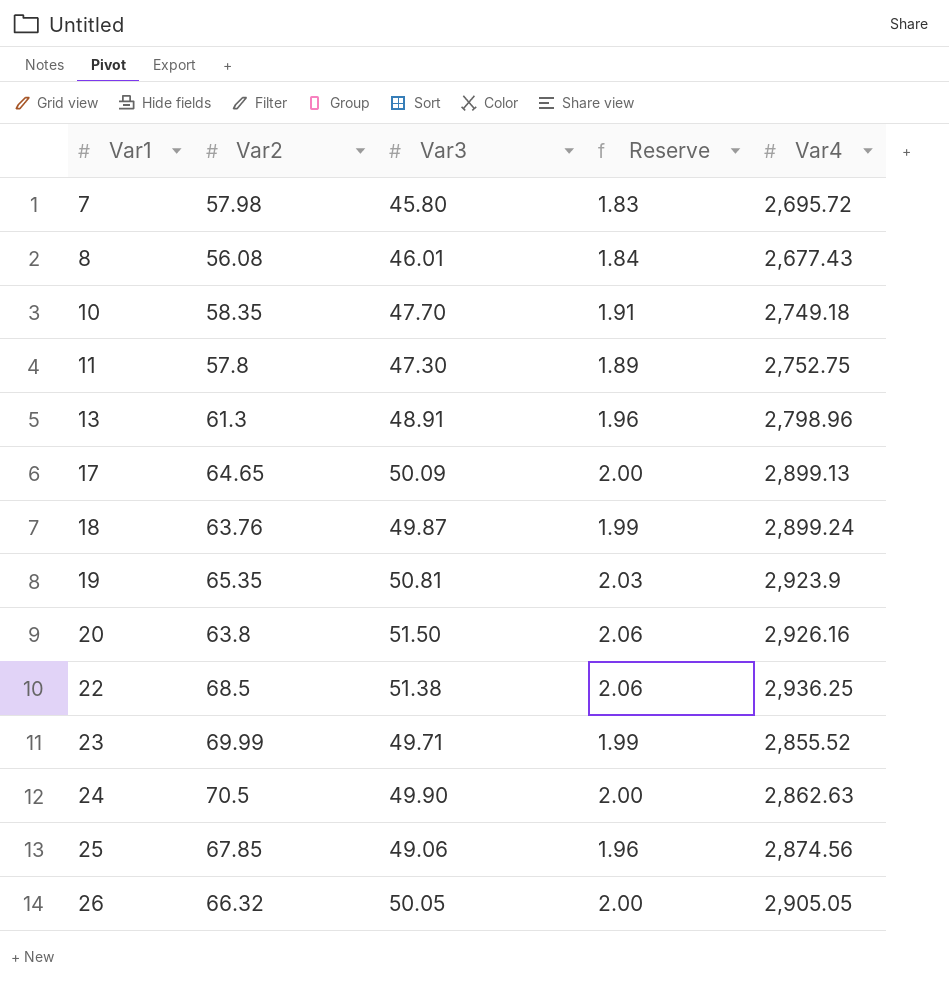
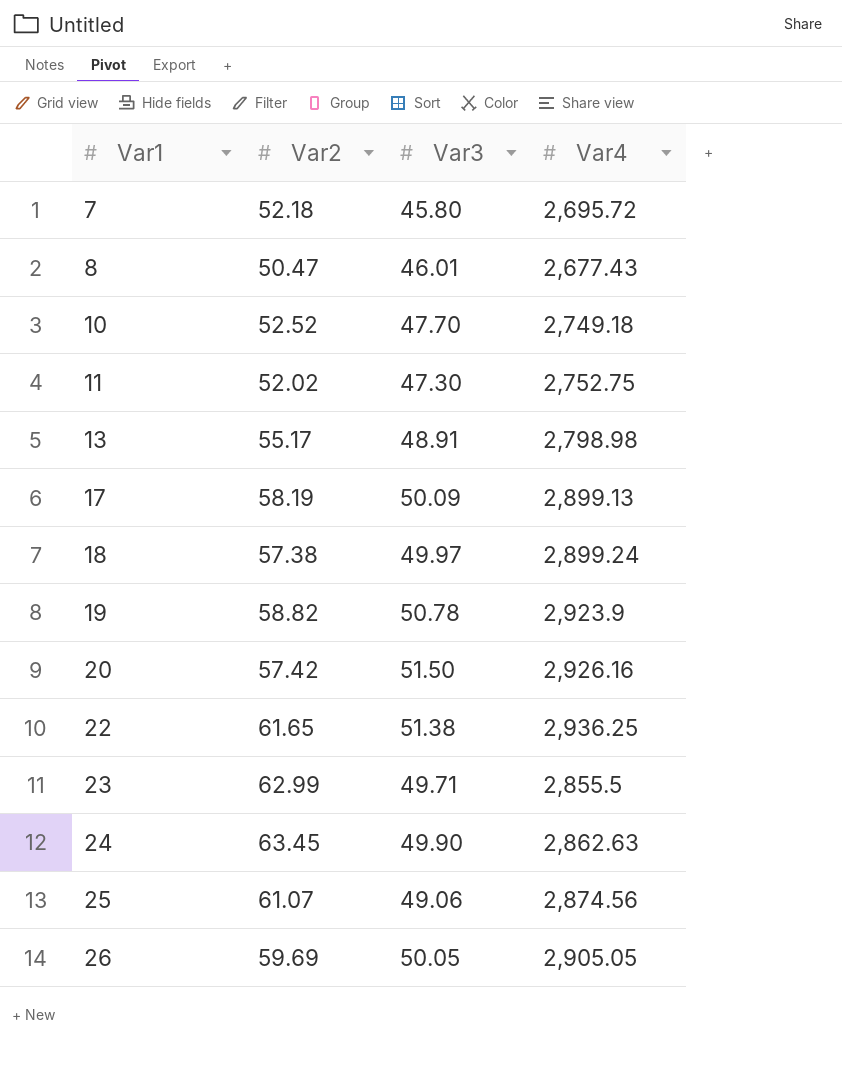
column Reserve | formula: [Var3] * 0.04 -> none
7 | Var2: 57.98 -> 52.18
8 | Var2: 56.08 -> 50.47
10 | Var2: 58.35 -> 52.52
11 | Var2: 57.8 -> 52.02
13 | Var2: 61.3 -> 55.17
13 | Var4: 2,798.96 -> 2,798.98
17 | Var2: 64.65 -> 58.19
18 | Var2: 63.76 -> 57.38
18 | Var3: 49.87 -> 49.97
19 | Var2: 65.35 -> 58.82
19 | Var3: 50.81 -> 50.78
20 | Var2: 63.8 -> 57.42
22 | Var2: 68.5 -> 61.65
23 | Var2: 69.99 -> 62.99
23 | Var4: 2,855.52 -> 2,855.5
24 | Var2: 70.5 -> 63.45
25 | Var2: 67.85 -> 61.07
26 | Var2: 66.32 -> 59.69

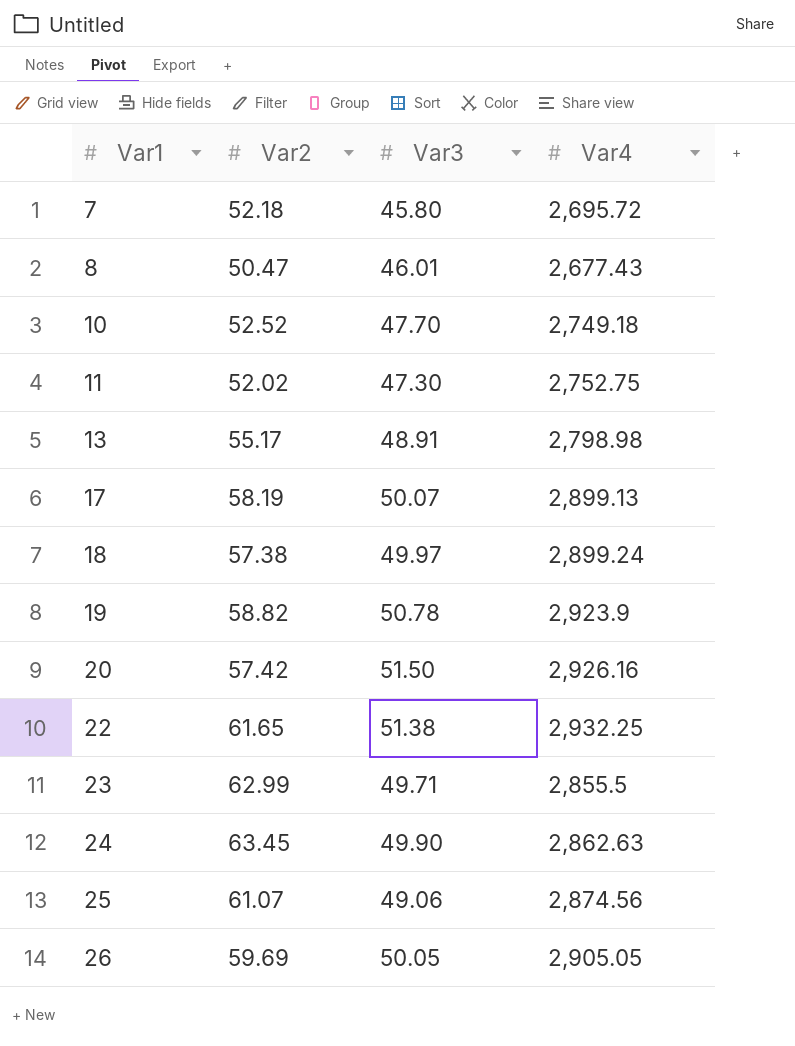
17 | Var3: 50.09 -> 50.07
22 | Var4: 2,936.25 -> 2,932.25

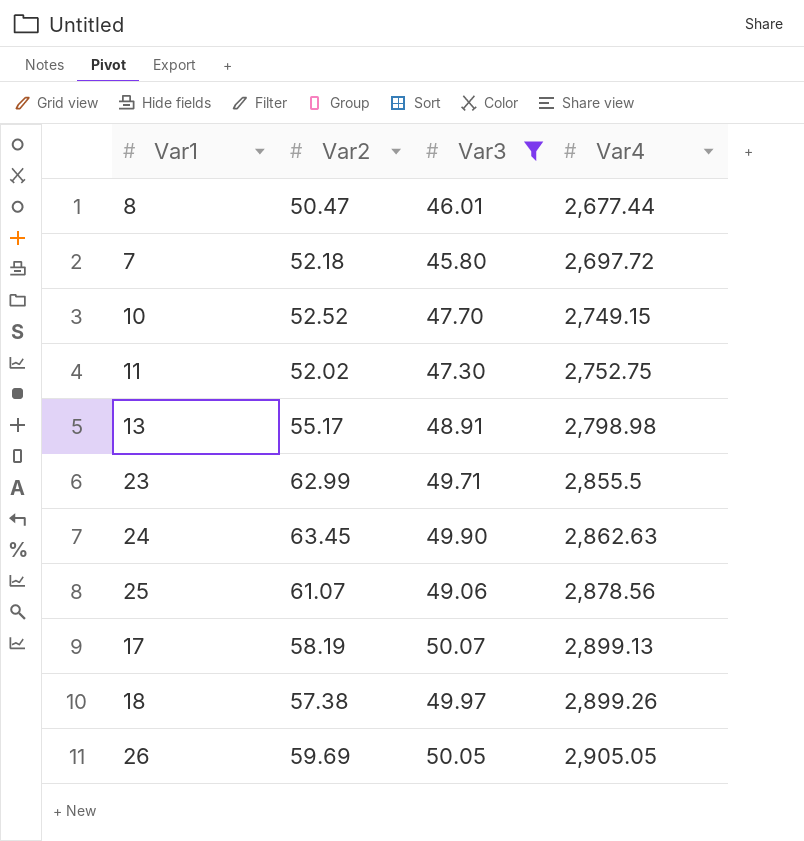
filter: none -> Var3 <= 50.07
row order: Var1 ascending -> Var4 ascending
8 | Var4: 2,677.43 -> 2,677.44
7 | Var4: 2,695.72 -> 2,697.72
10 | Var4: 2,749.18 -> 2,749.15
25 | Var4: 2,874.56 -> 2,878.56
18 | Var4: 2,899.24 -> 2,899.26

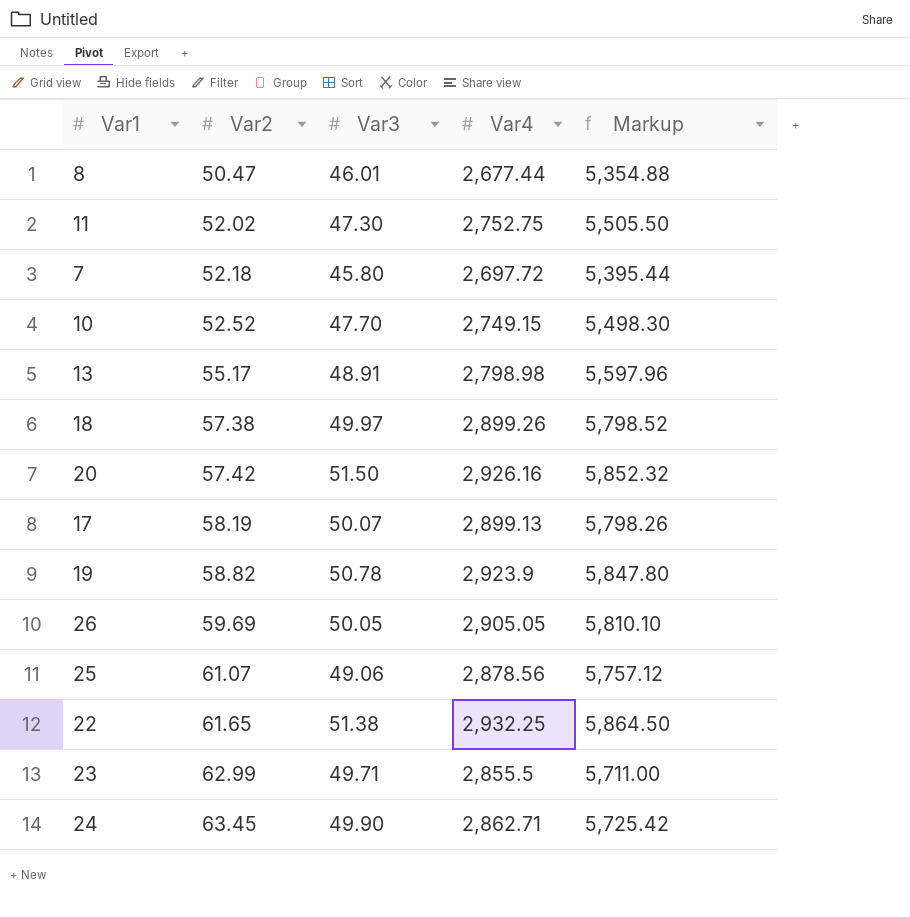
filter: Var3 <= 50.07 -> none
row order: Var4 ascending -> Var2 ascending
column Markup | formula: none -> [Var4] * 2
24 | Var4: 2,862.63 -> 2,862.71

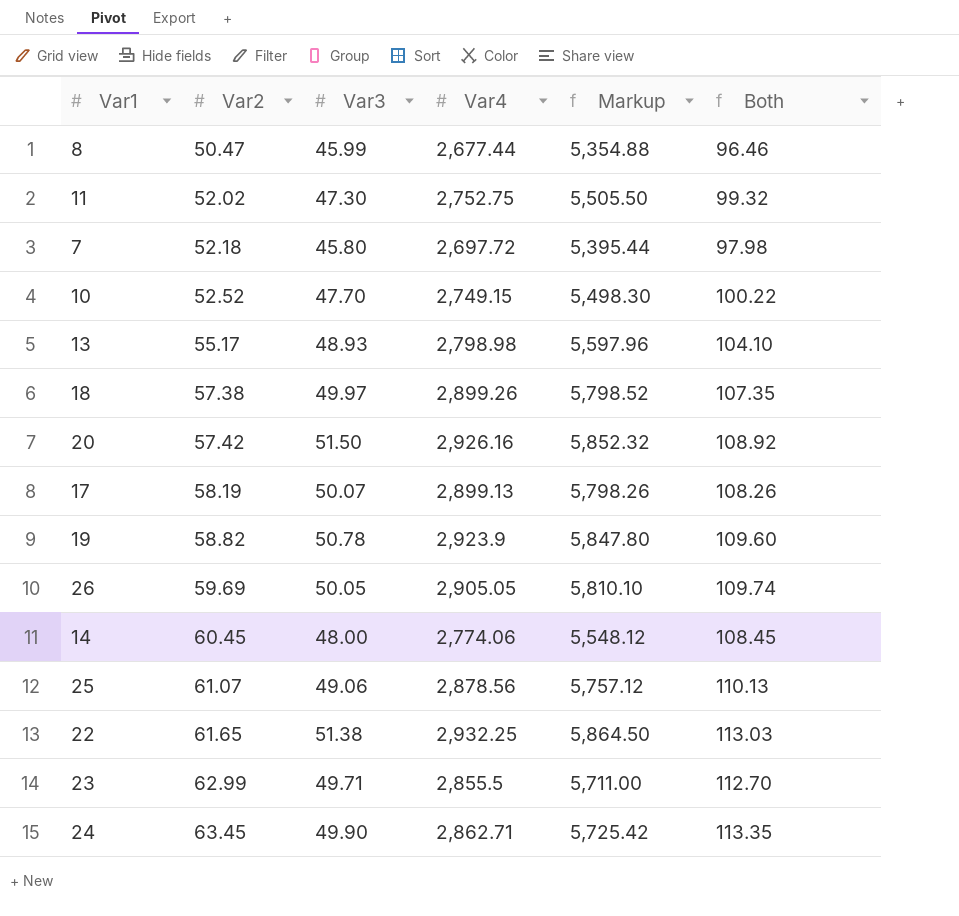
column Both | formula: none -> [Var2] + [Var3]
8 | Var3: 46.01 -> 45.99
13 | Var3: 48.91 -> 48.93
row 14: none -> 60.45 | 48.00 | 2,774.06 | 5,548.12 | 108.45

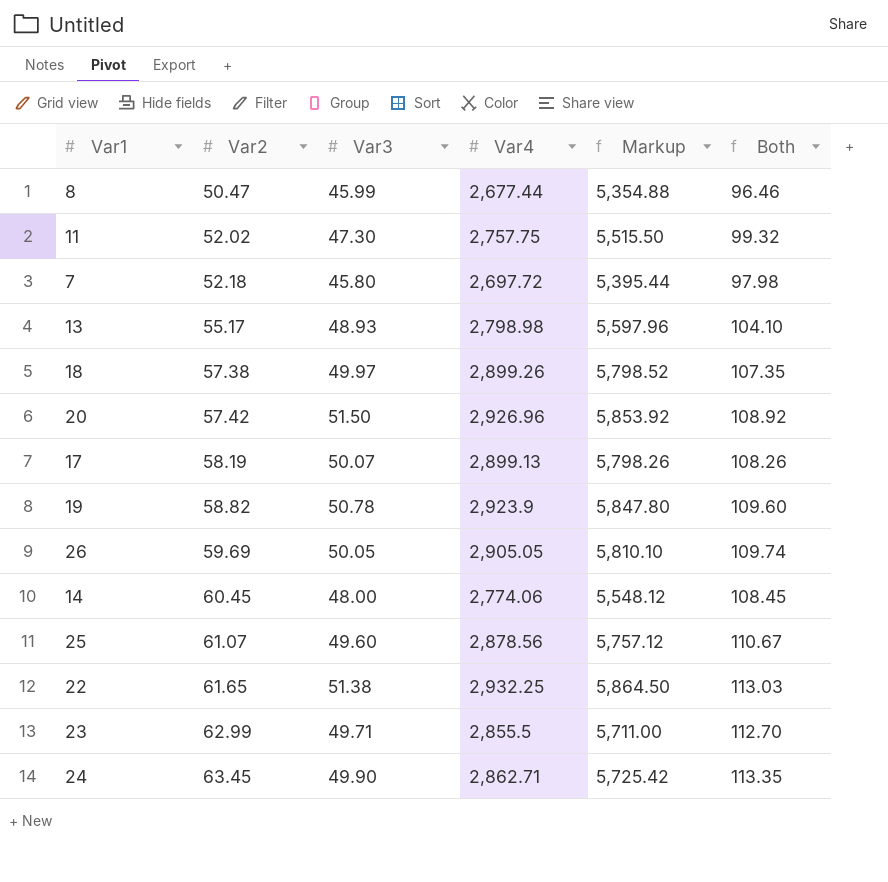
row 10: 52.52 | 47.70 | 2,749.15 | 5,498.30 | 100.22 -> none
11 | Var4: 2,752.75 -> 2,757.75
11 | Markup: 5,505.50 -> 5,515.50
20 | Var4: 2,926.16 -> 2,926.96
20 | Markup: 5,852.32 -> 5,853.92
25 | Var3: 49.06 -> 49.60
25 | Both: 110.13 -> 110.67

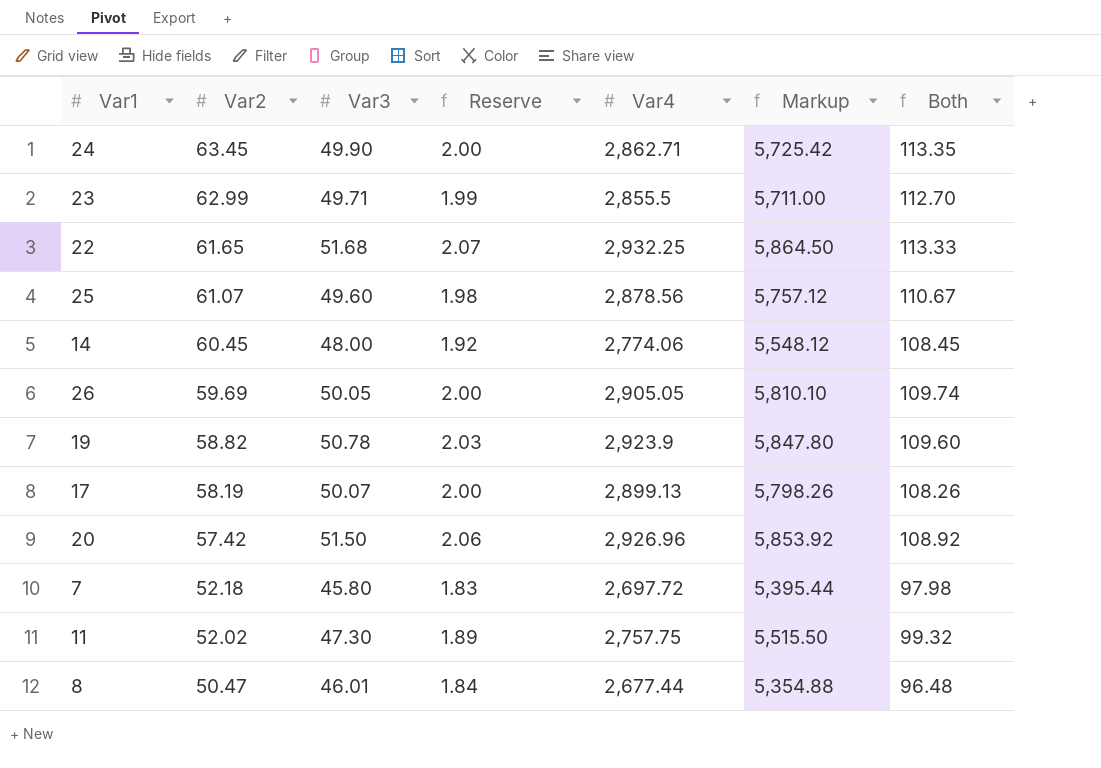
row order: Var2 ascending -> Var2 descending
column Reserve | formula: none -> [Var3] * 0.04
row 13: 55.17 | 48.93 | 2,798.98 | 5,597.96 | 104.10 -> none
row 18: 57.38 | 49.97 | 2,899.26 | 5,798.52 | 107.35 -> none
22 | Var3: 51.38 -> 51.68
22 | Both: 113.03 -> 113.33
8 | Var3: 45.99 -> 46.01
8 | Both: 96.46 -> 96.48

